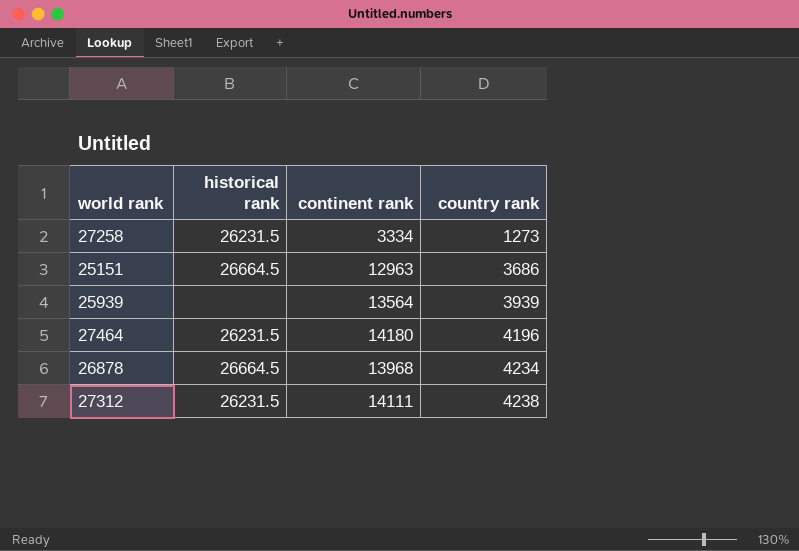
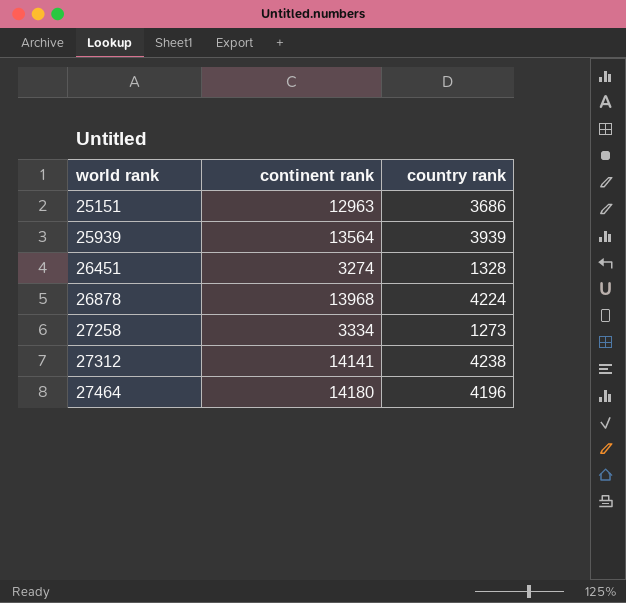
row order: country rank ascending -> world rank ascending
column historical rank | position: 2 -> none
row 26451: none -> 3274 | 1328
26878 | country rank: 4234 -> 4224
27312 | continent rank: 14111 -> 14141

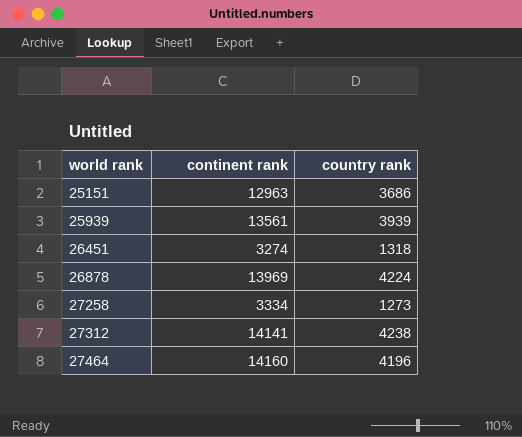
25939 | continent rank: 13564 -> 13561
26451 | country rank: 1328 -> 1318
26878 | continent rank: 13968 -> 13969
27464 | continent rank: 14180 -> 14160

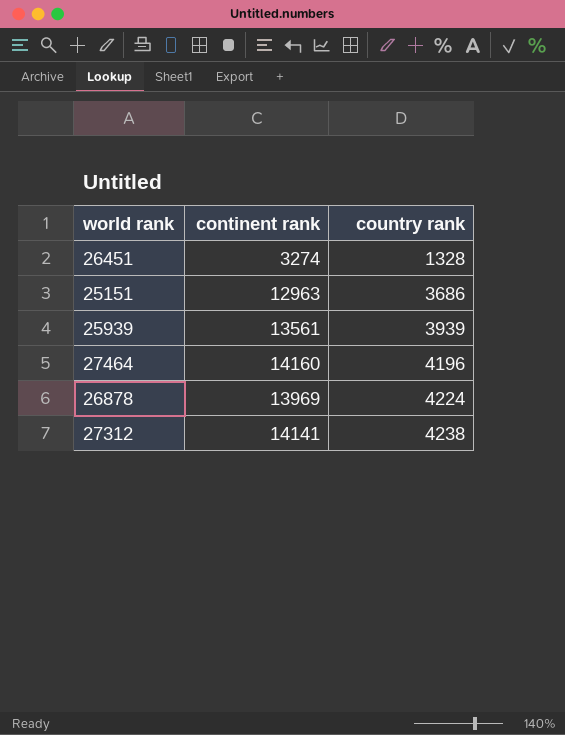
row order: world rank ascending -> country rank ascending
row 27258: 3334 | 1273 -> none
26451 | country rank: 1318 -> 1328

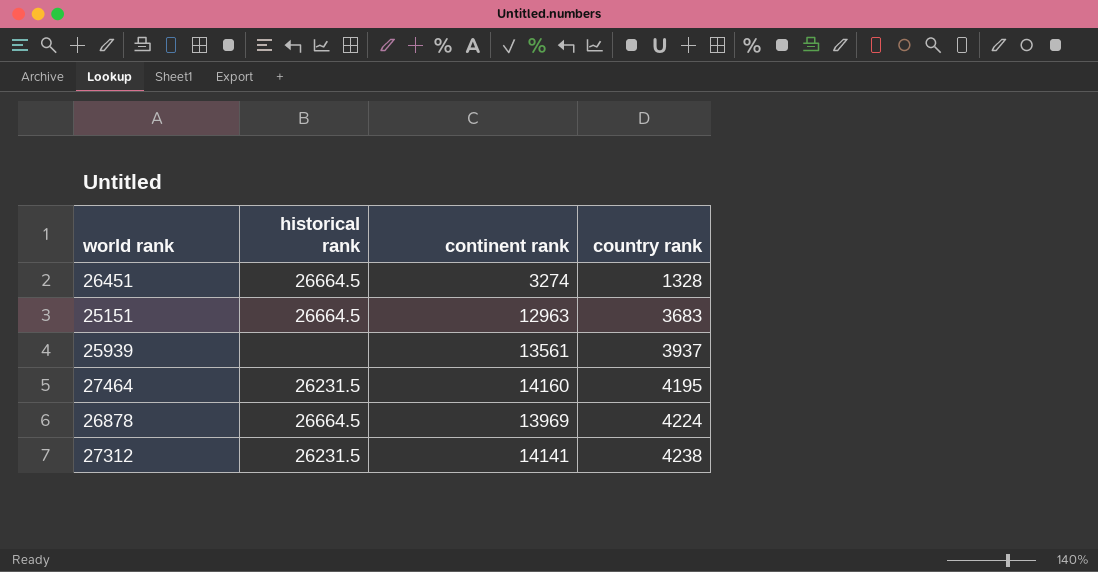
column historical rank | position: none -> 2
25151 | country rank: 3686 -> 3683
25939 | country rank: 3939 -> 3937
27464 | country rank: 4196 -> 4195

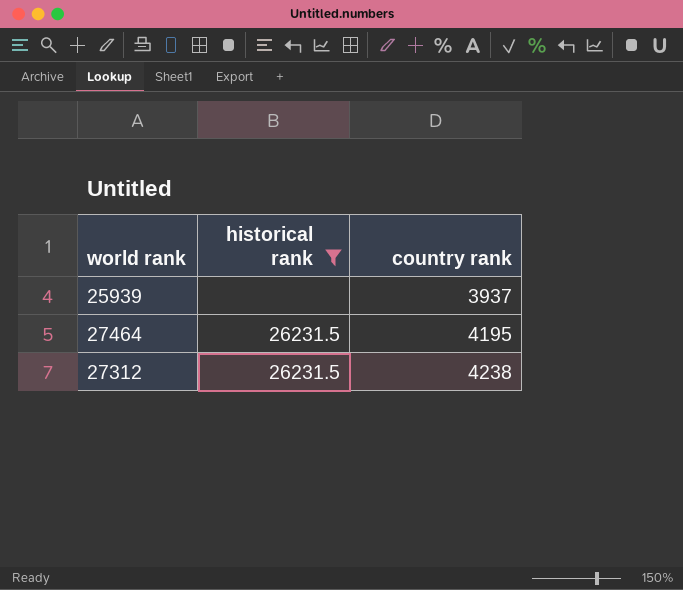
filter: none -> historical rank != 26664.5
column continent rank | position: 3 -> none

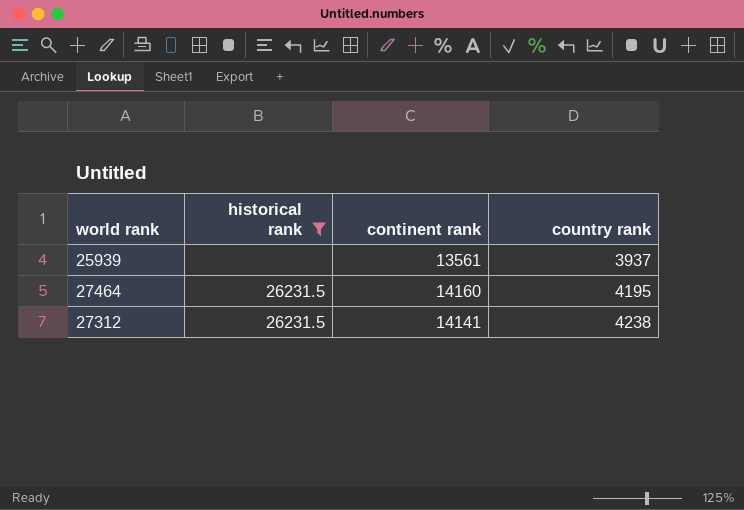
column continent rank | position: none -> 3

